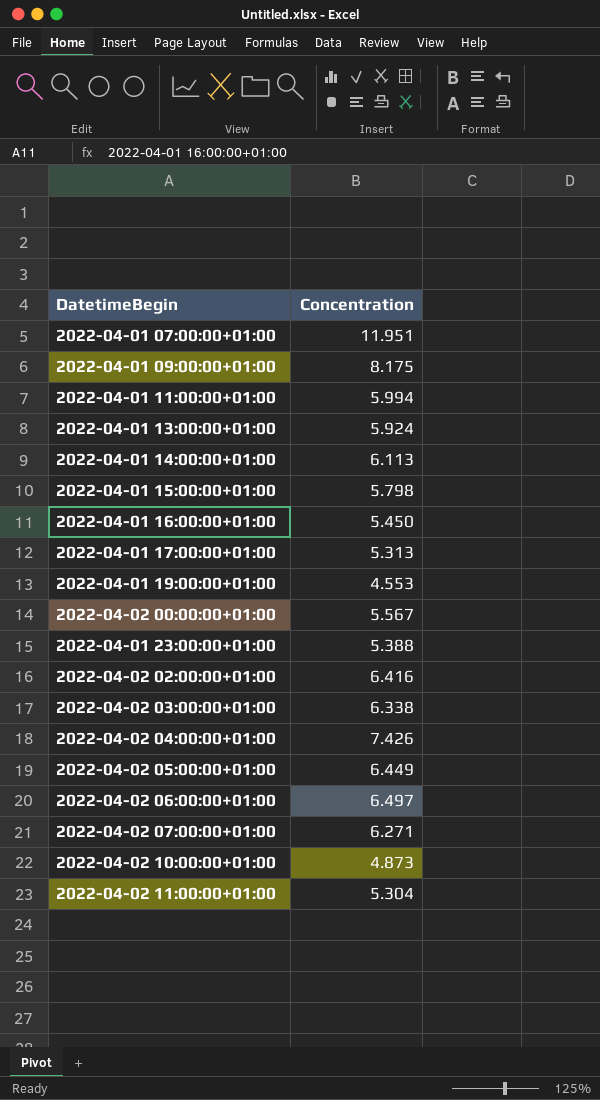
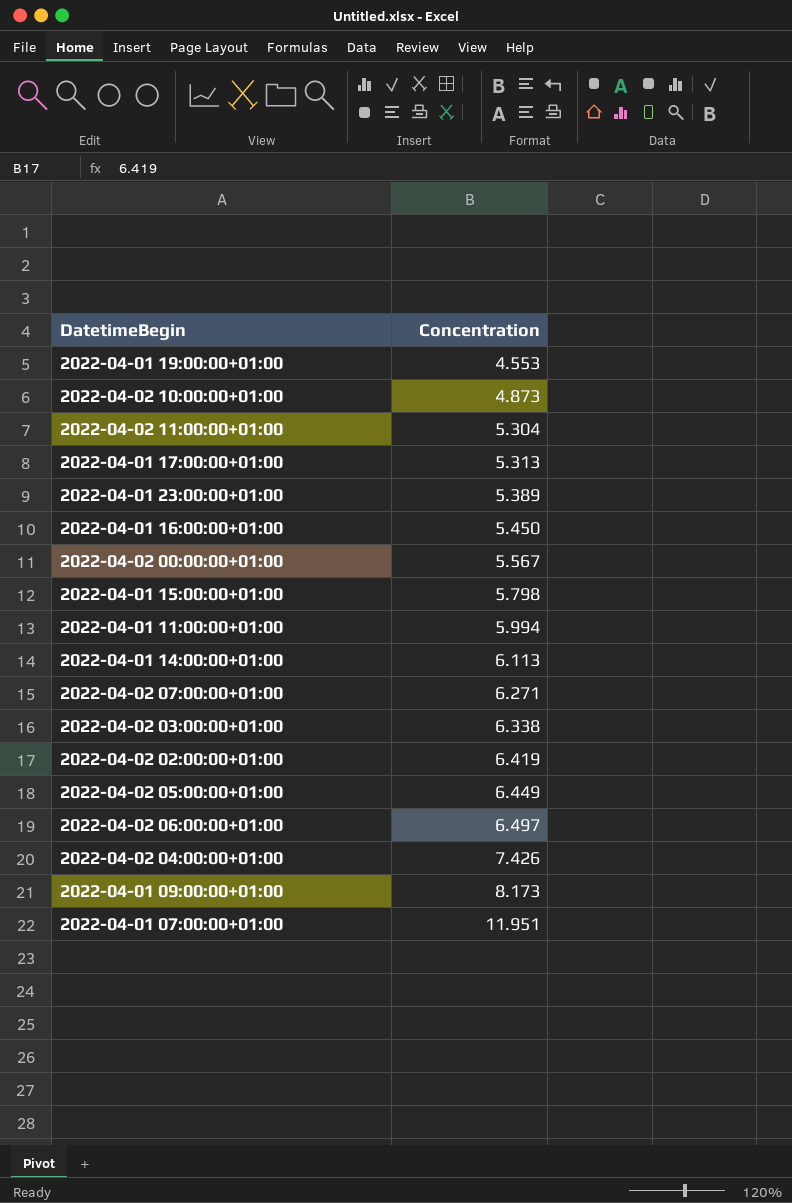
row order: none -> Concentration ascending
row 2022-04-01 13:00:00+01:00: 5.924 -> none
2022-04-01 23:00:00+01:00 | Concentration: 5.388 -> 5.389
2022-04-02 02:00:00+01:00 | Concentration: 6.416 -> 6.419
2022-04-01 09:00:00+01:00 | Concentration: 8.175 -> 8.173

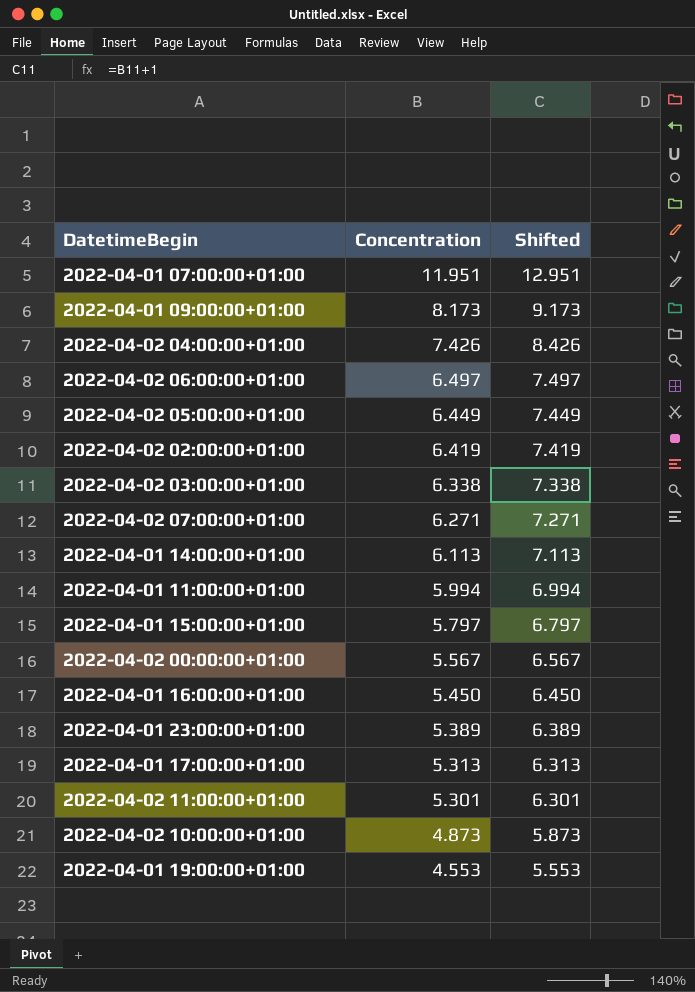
row order: Concentration ascending -> Concentration descending
column Shifted | formula: none -> [Concentration] + 1
2022-04-01 15:00:00+01:00 | Concentration: 5.798 -> 5.797
2022-04-02 11:00:00+01:00 | Concentration: 5.304 -> 5.301

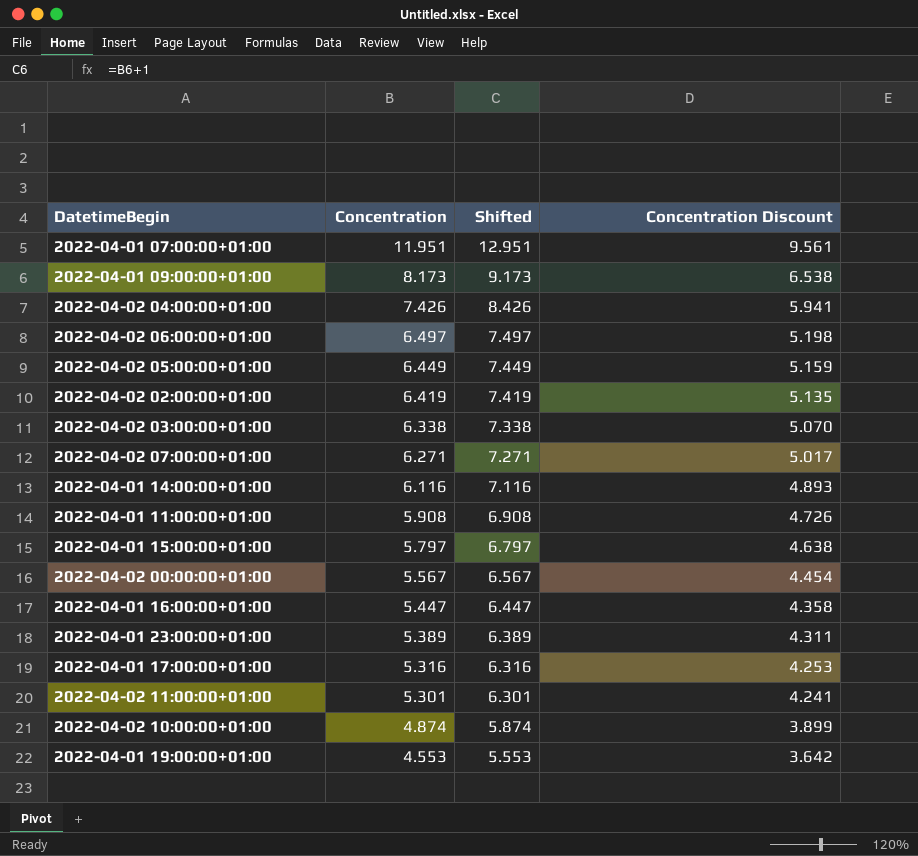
column Concentration Discount | formula: none -> [Concentration] * 0.8
2022-04-01 14:00:00+01:00 | Concentration: 6.113 -> 6.116
2022-04-01 14:00:00+01:00 | Shifted: 7.113 -> 7.116
2022-04-01 11:00:00+01:00 | Concentration: 5.994 -> 5.908
2022-04-01 11:00:00+01:00 | Shifted: 6.994 -> 6.908
2022-04-01 16:00:00+01:00 | Concentration: 5.450 -> 5.447
2022-04-01 16:00:00+01:00 | Shifted: 6.450 -> 6.447
2022-04-01 17:00:00+01:00 | Concentration: 5.313 -> 5.316
2022-04-01 17:00:00+01:00 | Shifted: 6.313 -> 6.316
2022-04-02 10:00:00+01:00 | Concentration: 4.873 -> 4.874
2022-04-02 10:00:00+01:00 | Shifted: 5.873 -> 5.874

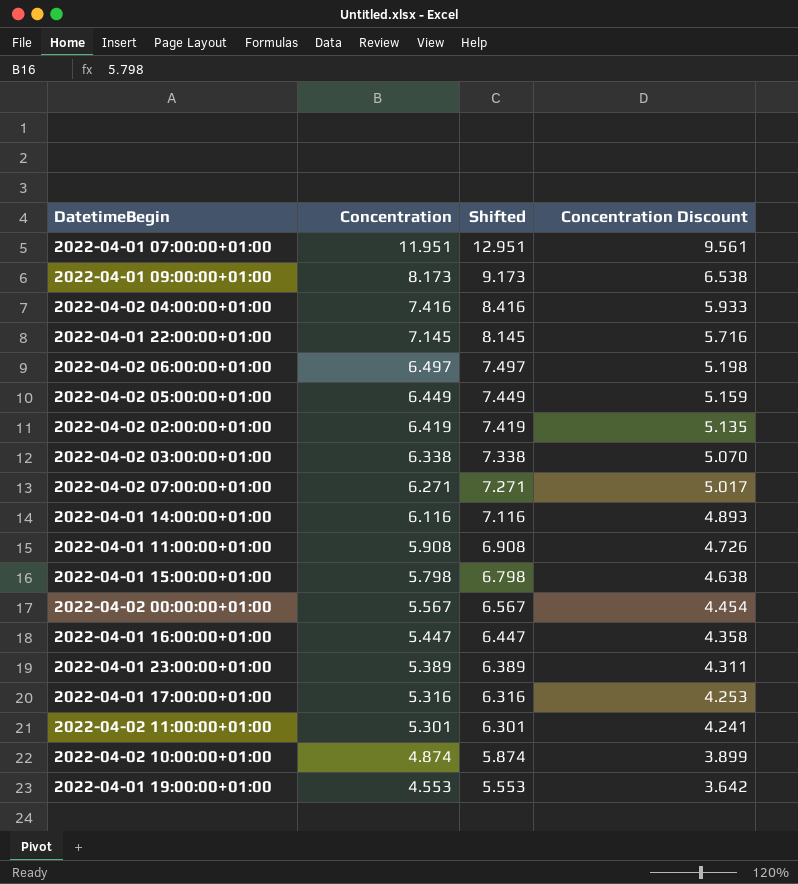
2022-04-02 04:00:00+01:00 | Concentration: 7.426 -> 7.416
2022-04-02 04:00:00+01:00 | Shifted: 8.426 -> 8.416
2022-04-02 04:00:00+01:00 | Concentration Discount: 5.941 -> 5.933
row 2022-04-01 22:00:00+01:00: none -> 7.145 | 8.145 | 5.716
2022-04-01 15:00:00+01:00 | Concentration: 5.797 -> 5.798
2022-04-01 15:00:00+01:00 | Shifted: 6.797 -> 6.798

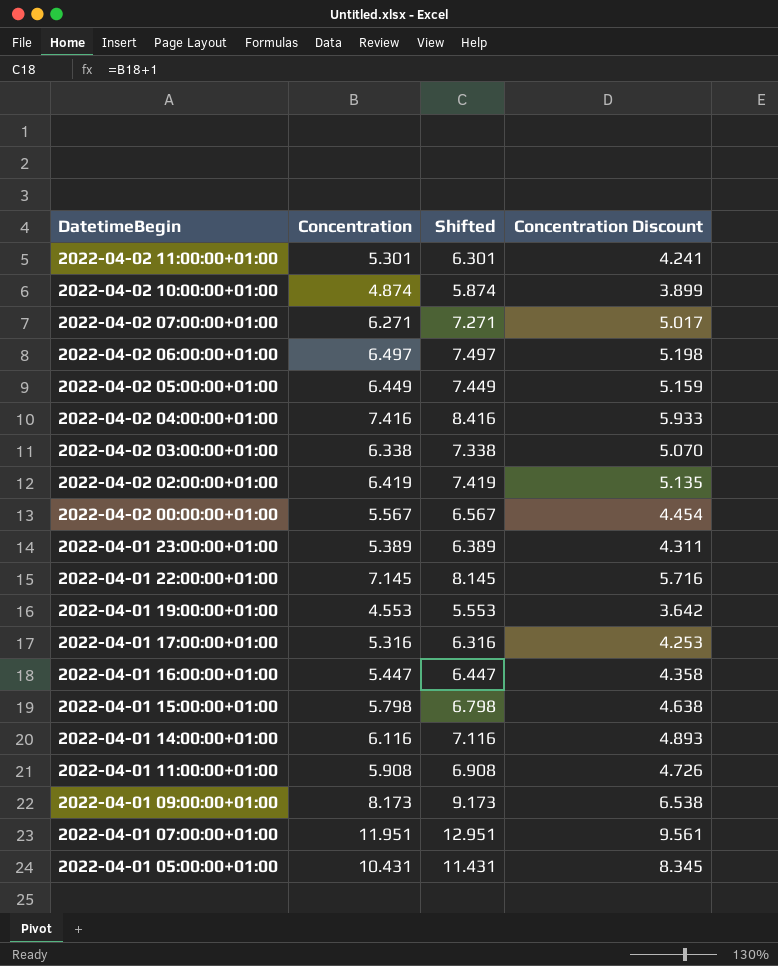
row order: Concentration descending -> DatetimeBegin descending
row 2022-04-01 05:00:00+01:00: none -> 10.431 | 11.431 | 8.345

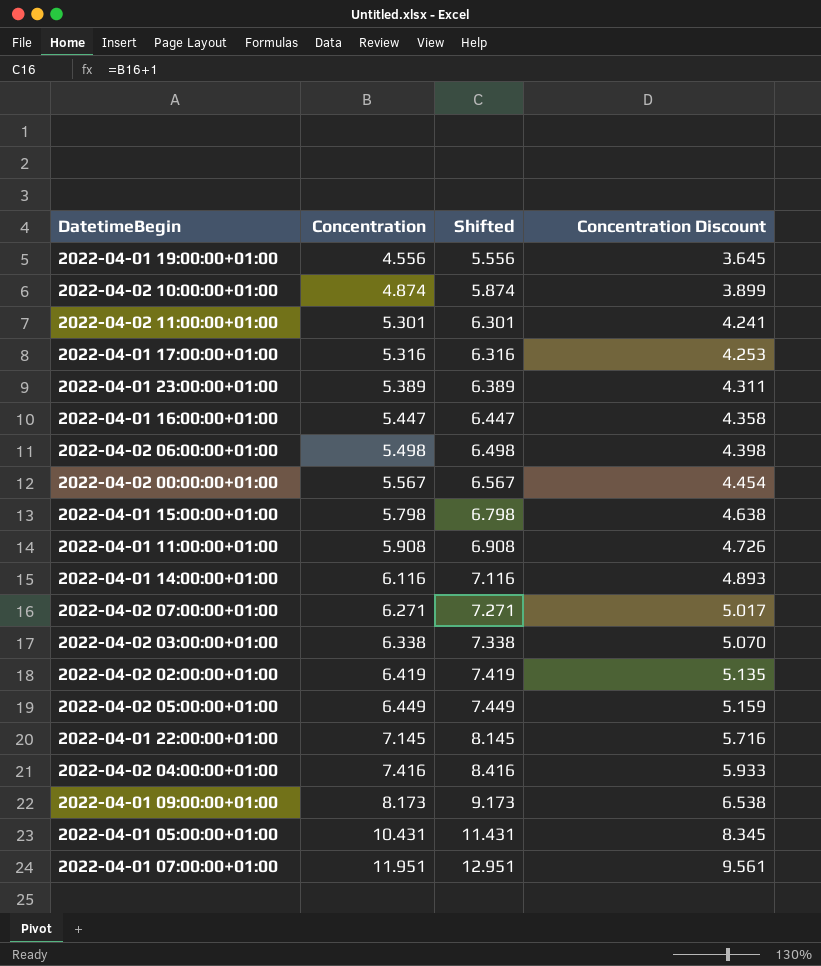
row order: DatetimeBegin descending -> Concentration ascending
2022-04-01 19:00:00+01:00 | Concentration: 4.553 -> 4.556
2022-04-01 19:00:00+01:00 | Shifted: 5.553 -> 5.556
2022-04-01 19:00:00+01:00 | Concentration Discount: 3.642 -> 3.645
2022-04-02 06:00:00+01:00 | Concentration: 6.497 -> 5.498
2022-04-02 06:00:00+01:00 | Shifted: 7.497 -> 6.498
2022-04-02 06:00:00+01:00 | Concentration Discount: 5.198 -> 4.398

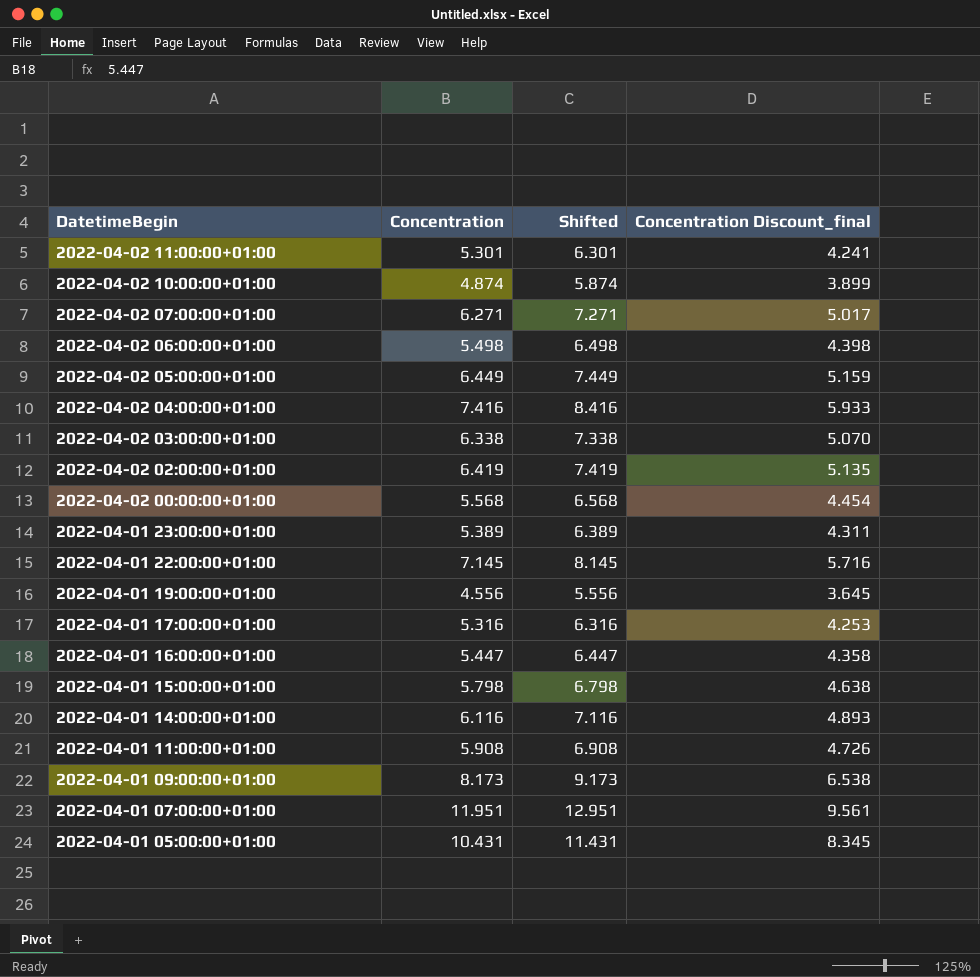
row order: Concentration ascending -> DatetimeBegin descending
column name: Concentration Discount -> Concentration Discount_final
2022-04-02 00:00:00+01:00 | Concentration: 5.567 -> 5.568
2022-04-02 00:00:00+01:00 | Shifted: 6.567 -> 6.568

